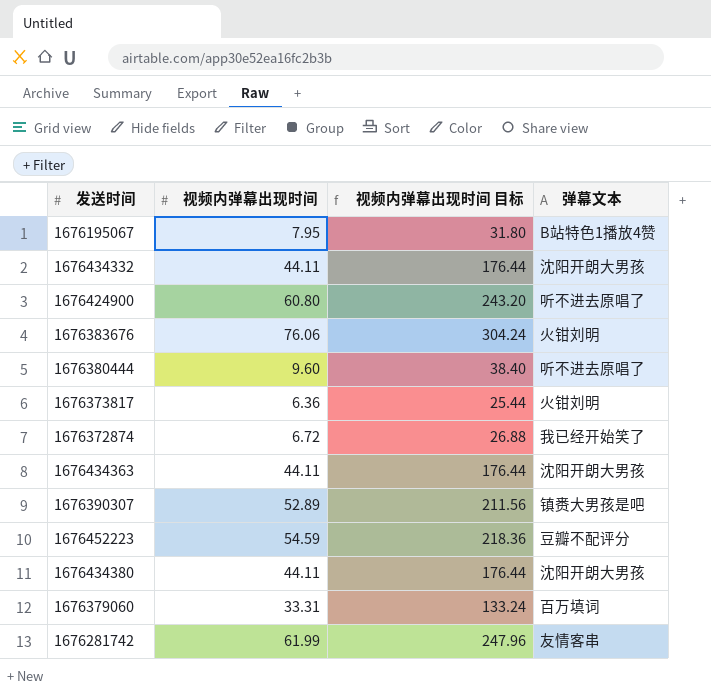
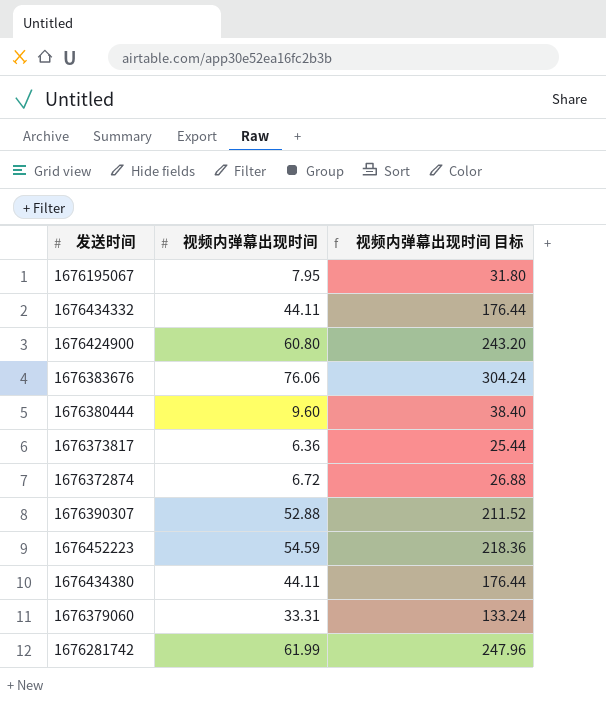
column 弹幕文本 | position: 4 -> none
row 1676434363: 44.11 | 176.44 | 沈阳开朗大男孩 -> none
1676390307 | 视频内弹幕出现时间: 52.89 -> 52.88
1676390307 | 视频内弹幕出现时间 目标: 211.56 -> 211.52

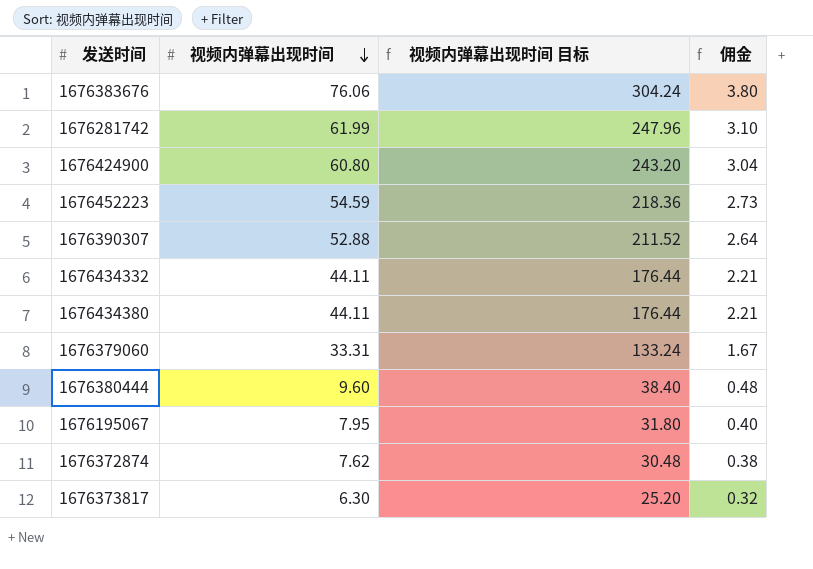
row order: none -> 视频内弹幕出现时间 descending
column 佣金 | formula: none -> [视频内弹幕出现时间] * 0.05
1676372874 | 视频内弹幕出现时间: 6.72 -> 7.62
1676372874 | 视频内弹幕出现时间 目标: 26.88 -> 30.48
1676373817 | 视频内弹幕出现时间: 6.36 -> 6.30
1676373817 | 视频内弹幕出现时间 目标: 25.44 -> 25.20

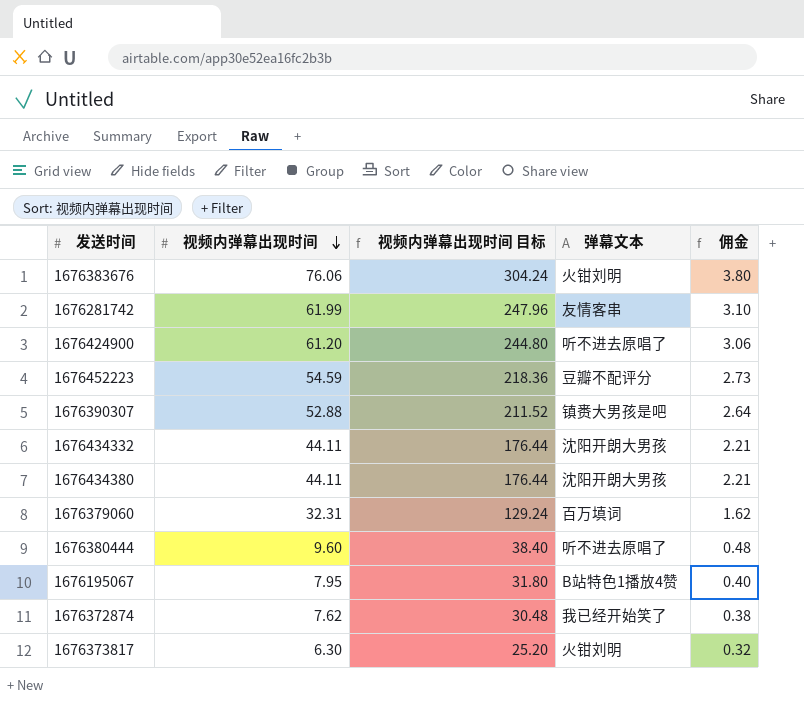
column 弹幕文本 | position: none -> 4
1676424900 | 视频内弹幕出现时间: 60.80 -> 61.20
1676424900 | 视频内弹幕出现时间 目标: 243.20 -> 244.80
1676424900 | 佣金: 3.04 -> 3.06
1676379060 | 视频内弹幕出现时间: 33.31 -> 32.31
1676379060 | 视频内弹幕出现时间 目标: 133.24 -> 129.24
1676379060 | 佣金: 1.67 -> 1.62

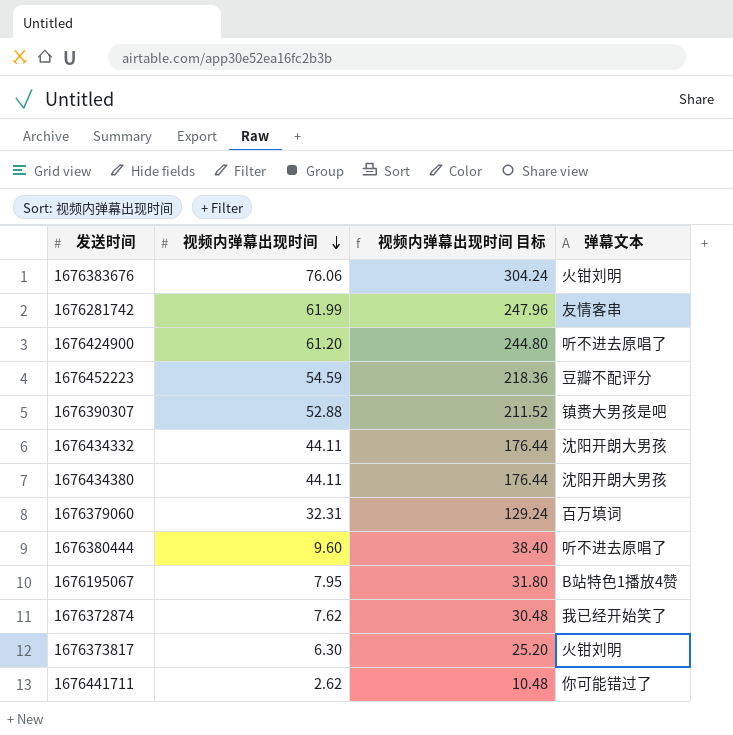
column 佣金 | formula: [视频内弹幕出现时间] * 0.05 -> none
row 1676441711: none -> 2.62 | 10.48 | 你可能错过了

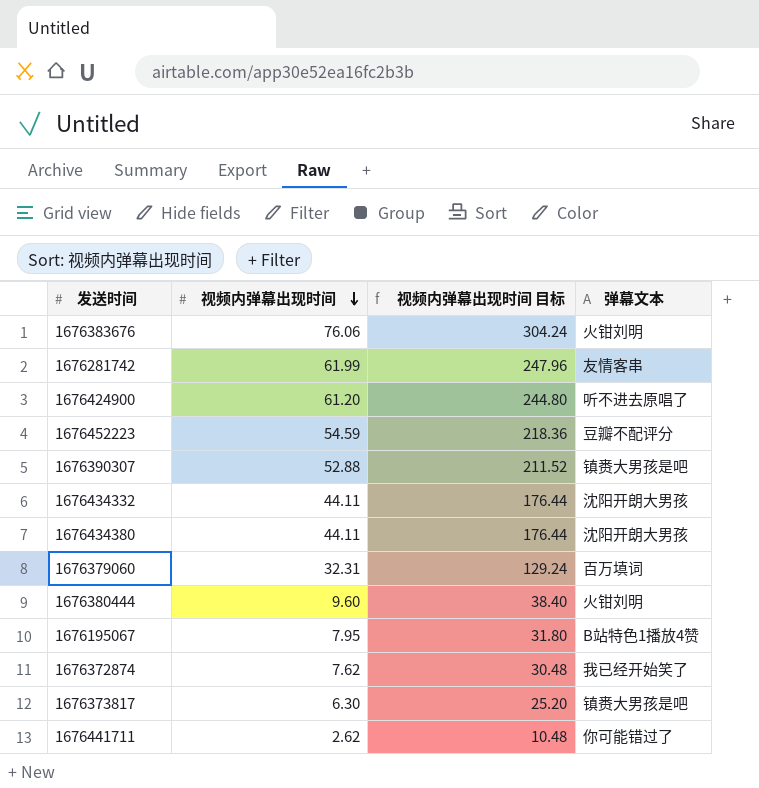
1676380444 | 弹幕文本: 听不进去原唱了 -> 火钳刘明
1676373817 | 弹幕文本: 火钳刘明 -> 镇赉大男孩是吧

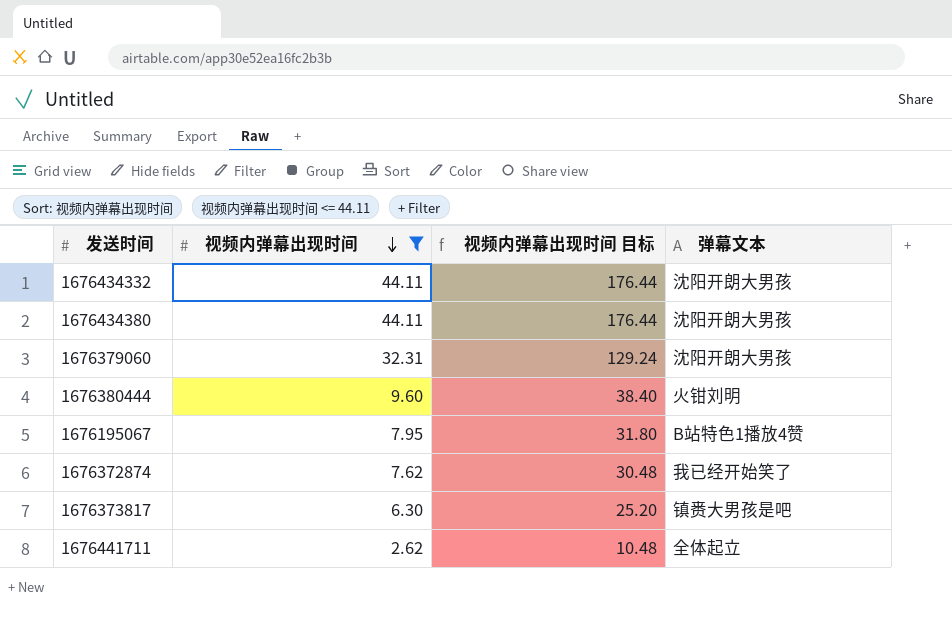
filter: none -> 视频内弹幕出现时间 <= 44.11
1676379060 | 弹幕文本: 百万填词 -> 沈阳开朗大男孩
1676441711 | 弹幕文本: 你可能错过了 -> 全体起立

